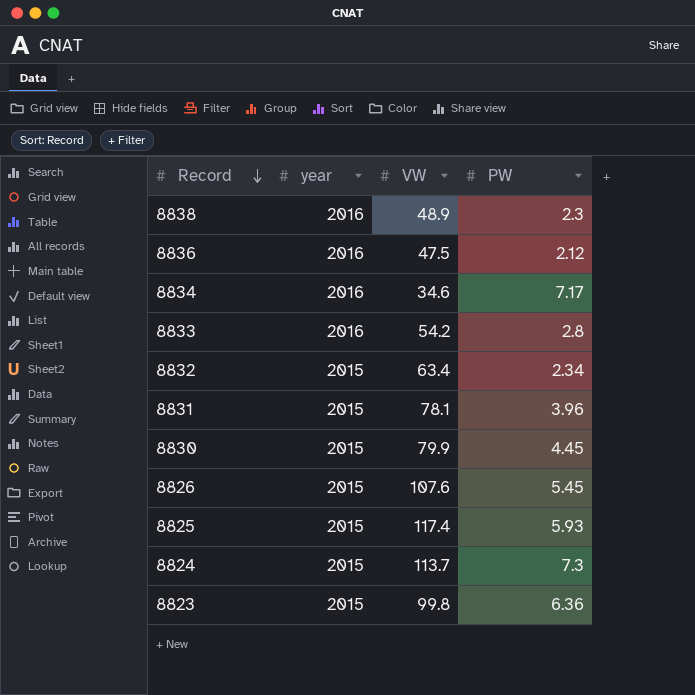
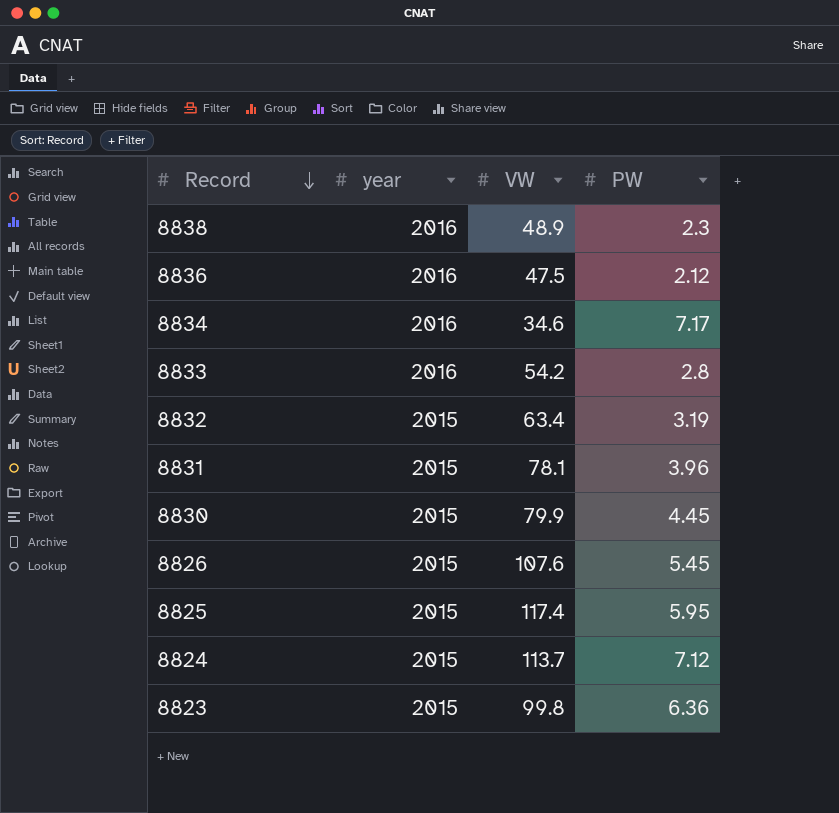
8832 | PW: 2.34 -> 3.19
8825 | PW: 5.93 -> 5.95
8824 | PW: 7.3 -> 7.12

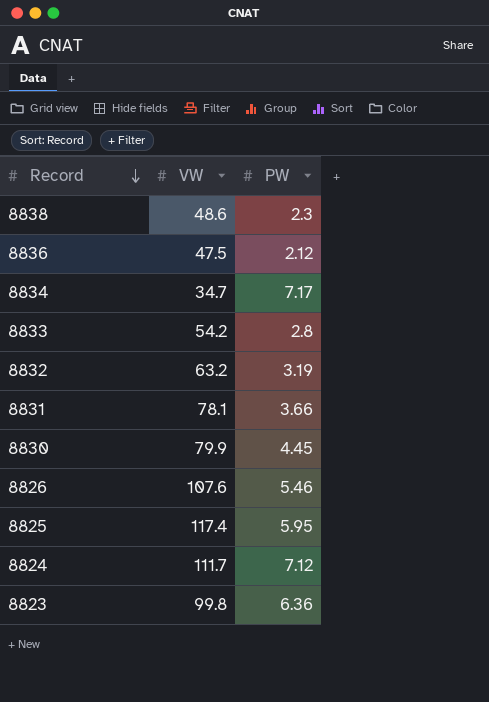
column year | position: 2 -> none
8838 | VW: 48.9 -> 48.6
8834 | VW: 34.6 -> 34.7
8832 | VW: 63.4 -> 63.2
8831 | PW: 3.96 -> 3.66
8826 | PW: 5.45 -> 5.46
8824 | VW: 113.7 -> 111.7

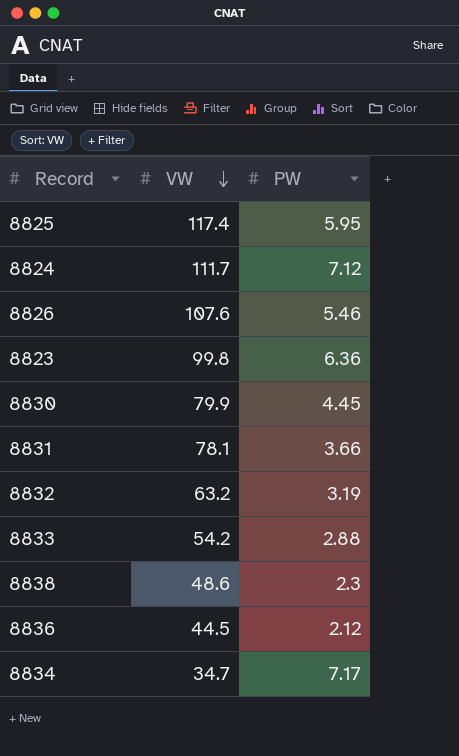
row order: Record descending -> VW descending
8833 | PW: 2.8 -> 2.88
8836 | VW: 47.5 -> 44.5

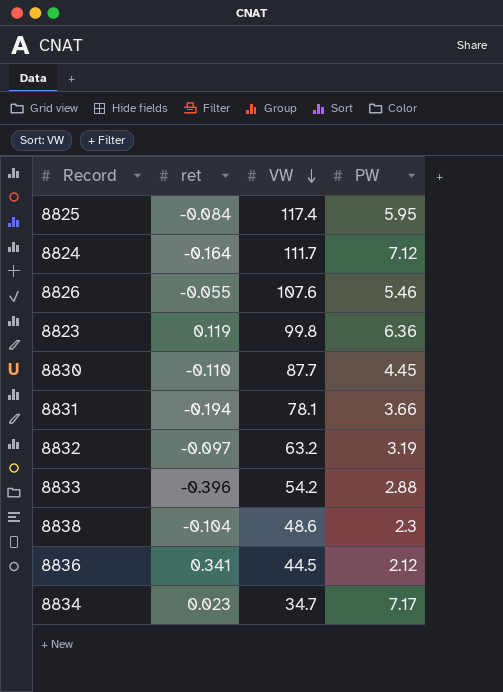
column ret | position: none -> 2
8830 | VW: 79.9 -> 87.7

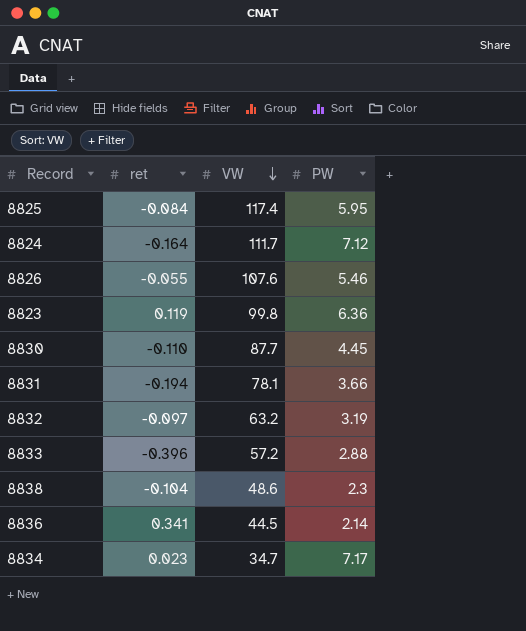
8833 | VW: 54.2 -> 57.2
8836 | PW: 2.12 -> 2.14

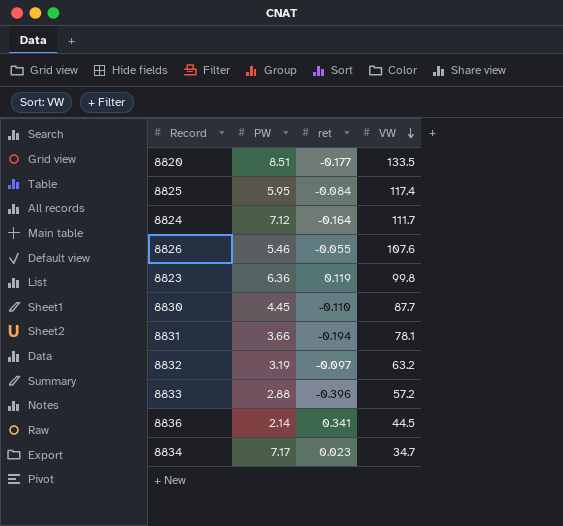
column PW | position: 4 -> 2
row 8838: -0.104 | 48.6 | 2.3 -> none
row 8820: none -> 8.51 | -0.177 | 133.5

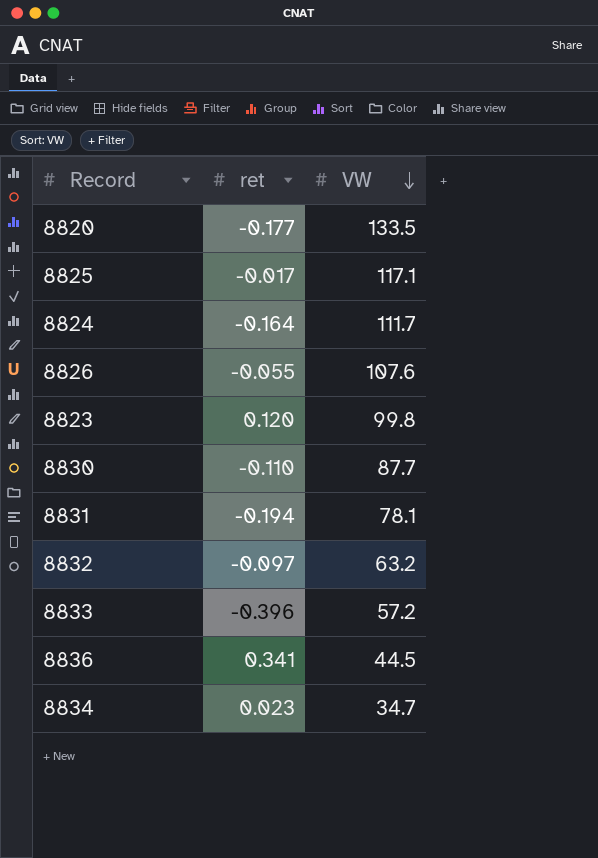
column PW | position: 2 -> none
8825 | ret: -0.084 -> -0.017
8825 | VW: 117.4 -> 117.1
8823 | ret: 0.119 -> 0.120

